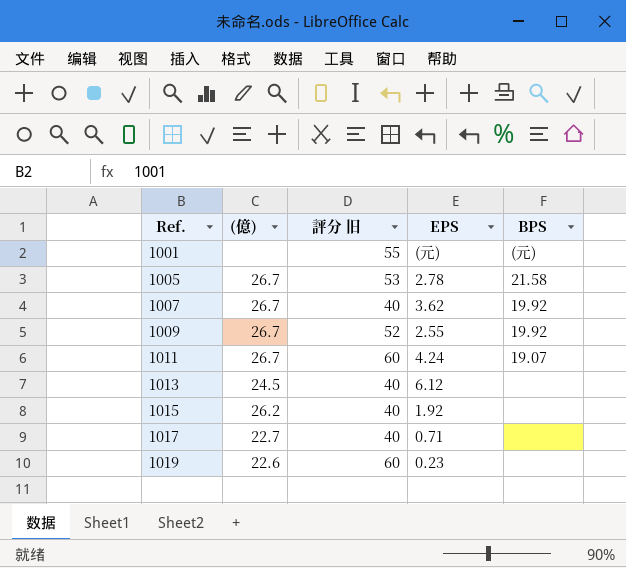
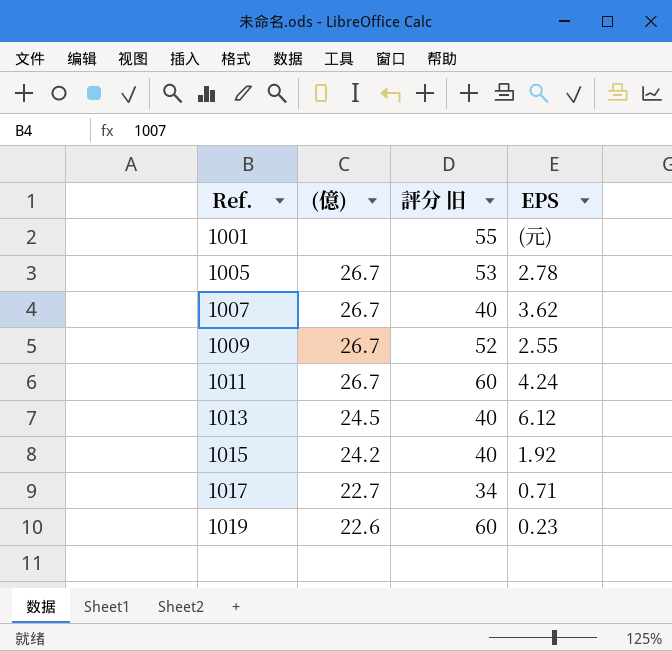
column BPS | position: 5 -> none
1015 | (億): 26.2 -> 24.2
1017 | 評分 旧: 40 -> 34

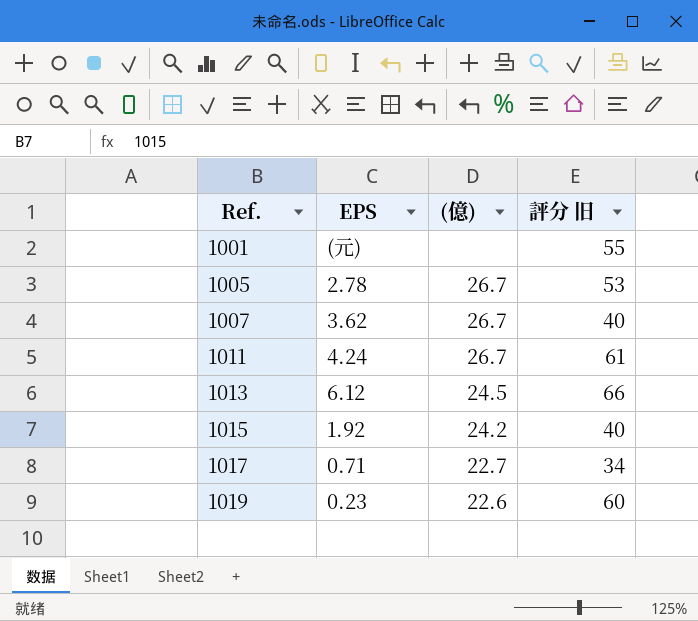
column EPS | position: 4 -> 2
row 1009: 26.7 | 52 | 2.55 -> none
1011 | 評分 旧: 60 -> 61
1013 | 評分 旧: 40 -> 66

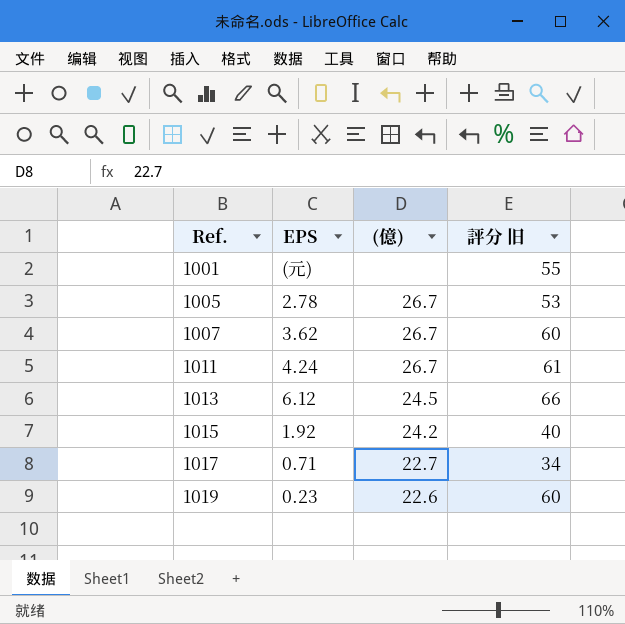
1007 | 評分 旧: 40 -> 60

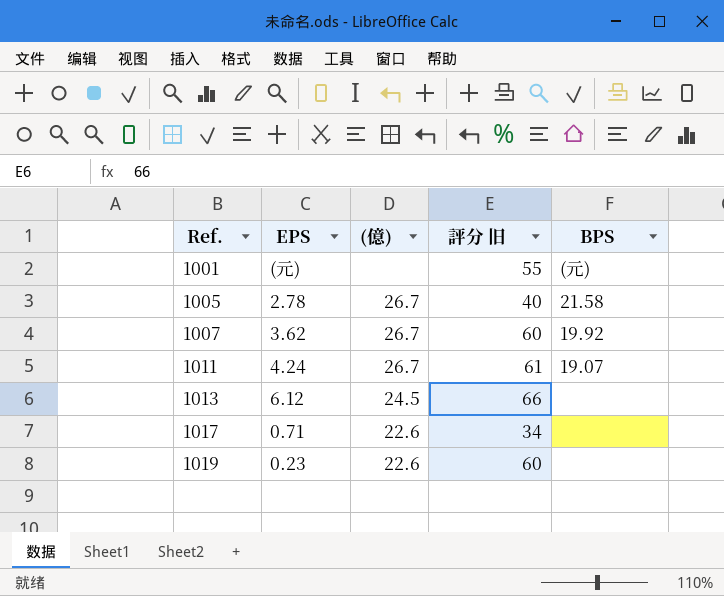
column BPS | position: none -> 5
row 1015: 1.92 | 24.2 | 40 -> none
1005 | 評分 旧: 53 -> 40
1017 | (億): 22.7 -> 22.6

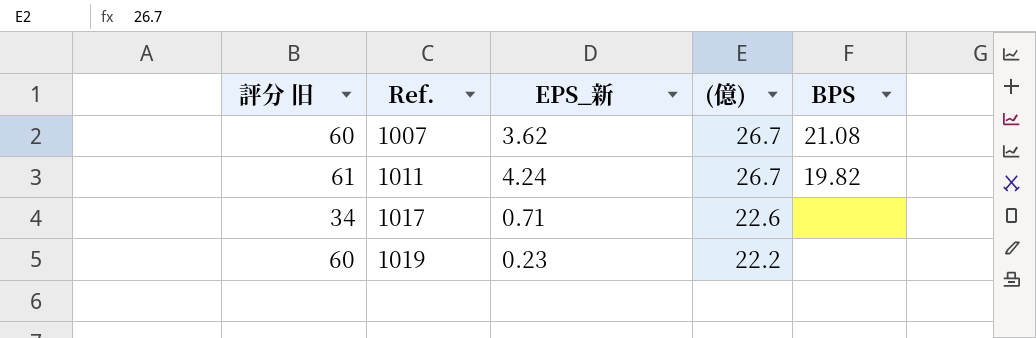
column 評分 旧 | position: 4 -> 1
column name: EPS -> EPS_新
row 1001: (元) | none | 55 | (元) -> none
row 1005: 2.78 | 26.7 | 40 | 21.58 -> none
row 1013: 6.12 | 24.5 | 66 | none -> none
1007 | BPS: 19.92 -> 21.08
1011 | BPS: 19.07 -> 19.82
1019 | (億): 22.6 -> 22.2

